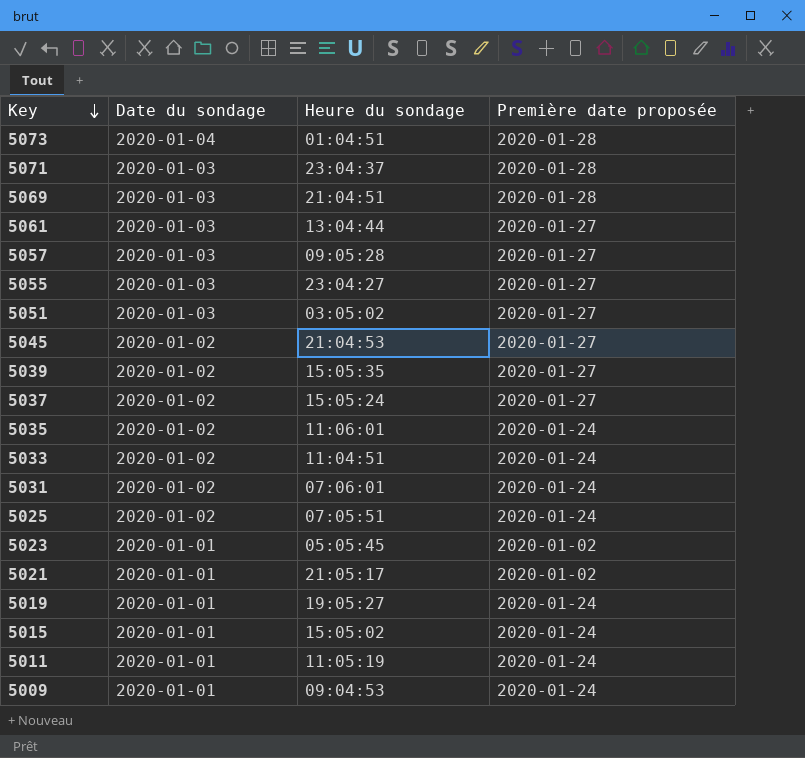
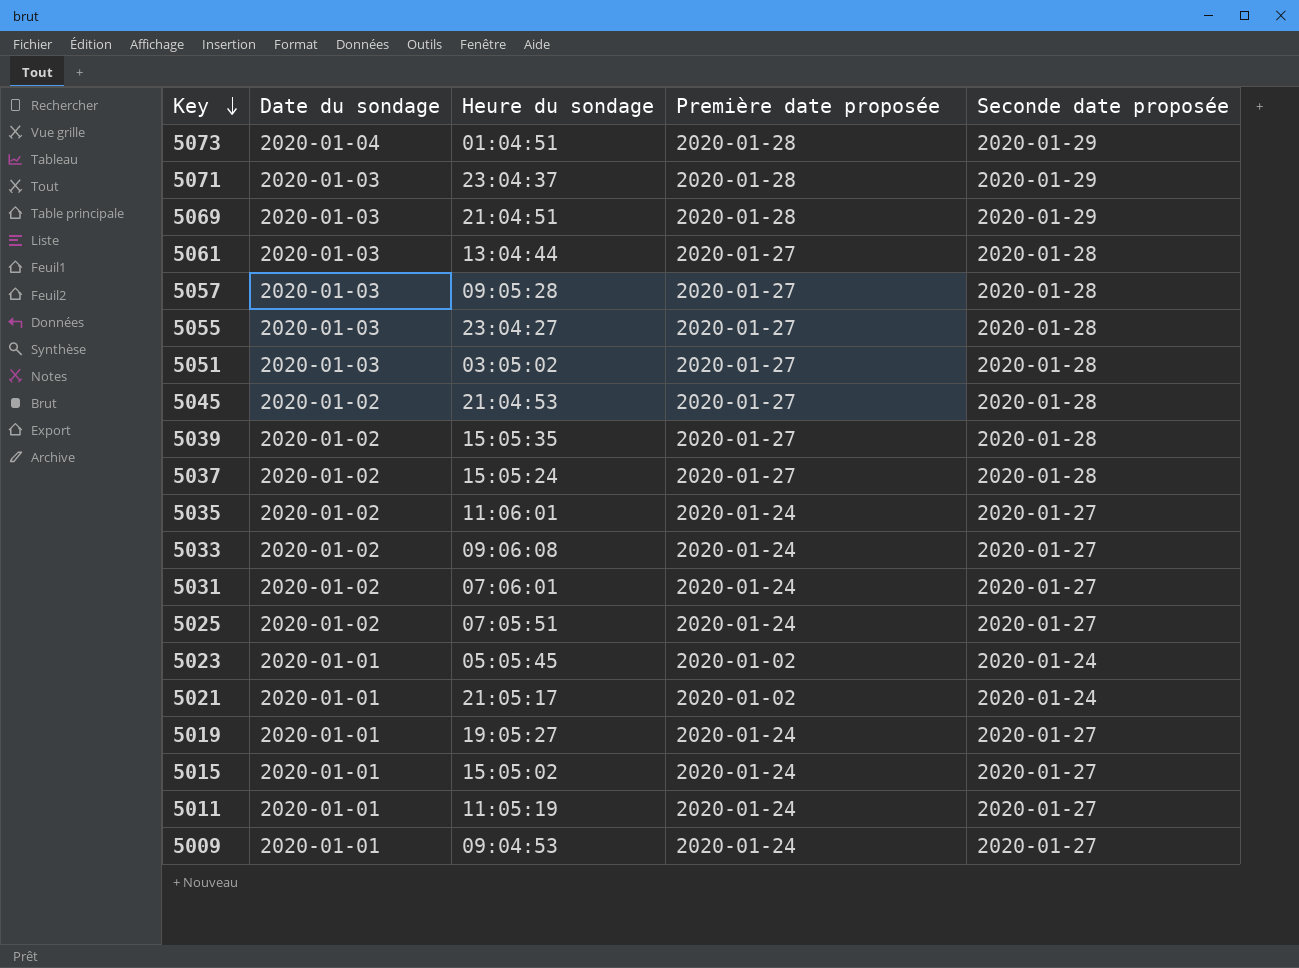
column Seconde date proposée | position: none -> 5
5033 | Heure du sondage: 11:04:51 -> 09:06:08

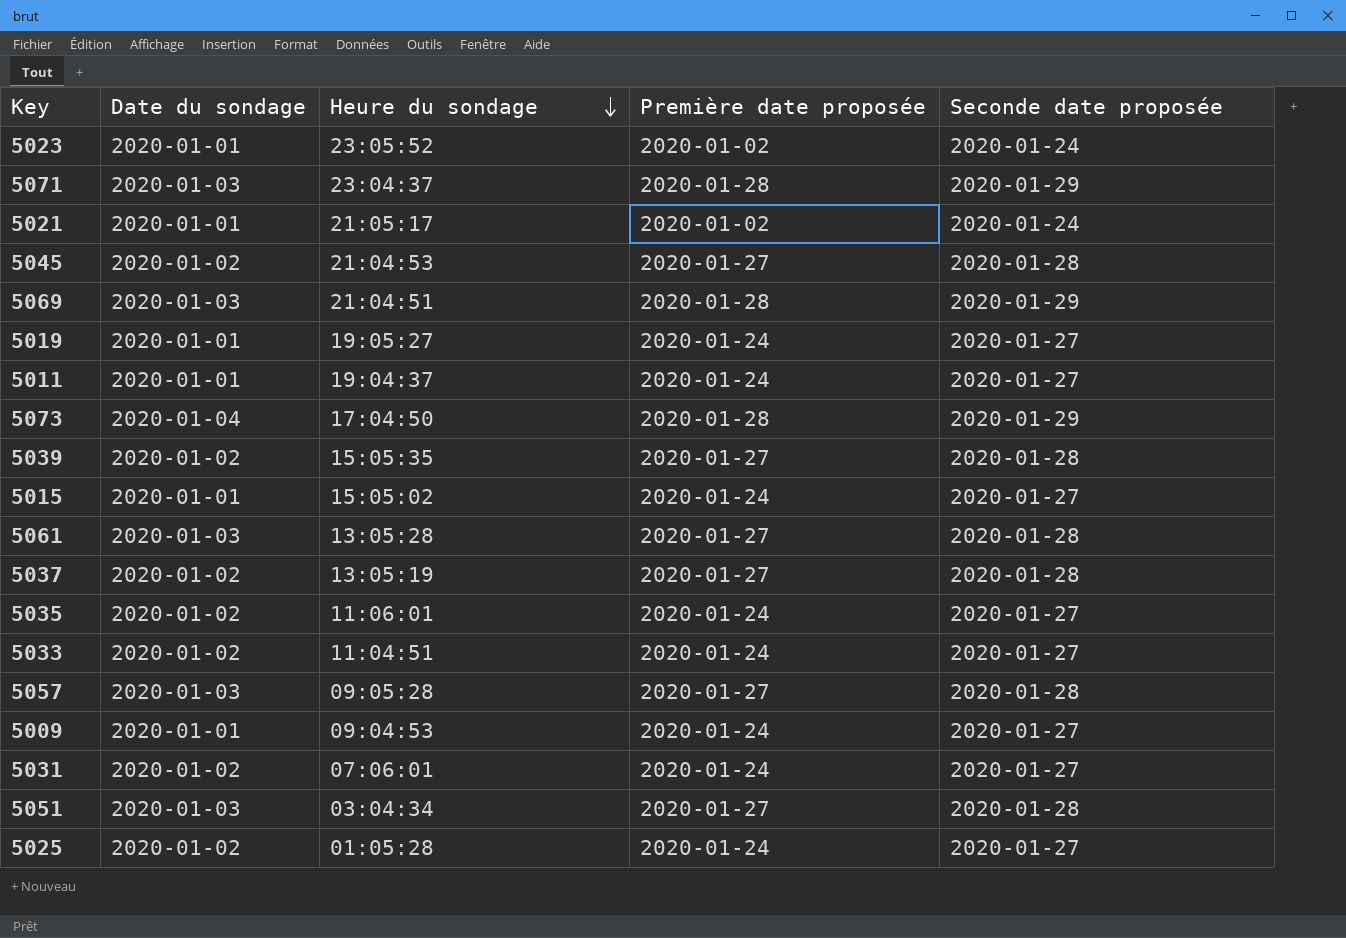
row order: Key descending -> Heure du sondage descending
row 5055: 2020-01-03 | 23:04:27 | 2020-01-27 | 2020-01-28 -> none
5023 | Heure du sondage: 05:05:45 -> 23:05:52
5011 | Heure du sondage: 11:05:19 -> 19:04:37
5073 | Heure du sondage: 01:04:51 -> 17:04:50
5061 | Heure du sondage: 13:04:44 -> 13:05:28
5037 | Heure du sondage: 15:05:24 -> 13:05:19
5033 | Heure du sondage: 09:06:08 -> 11:04:51
5051 | Heure du sondage: 03:05:02 -> 03:04:34
5025 | Heure du sondage: 07:05:51 -> 01:05:28

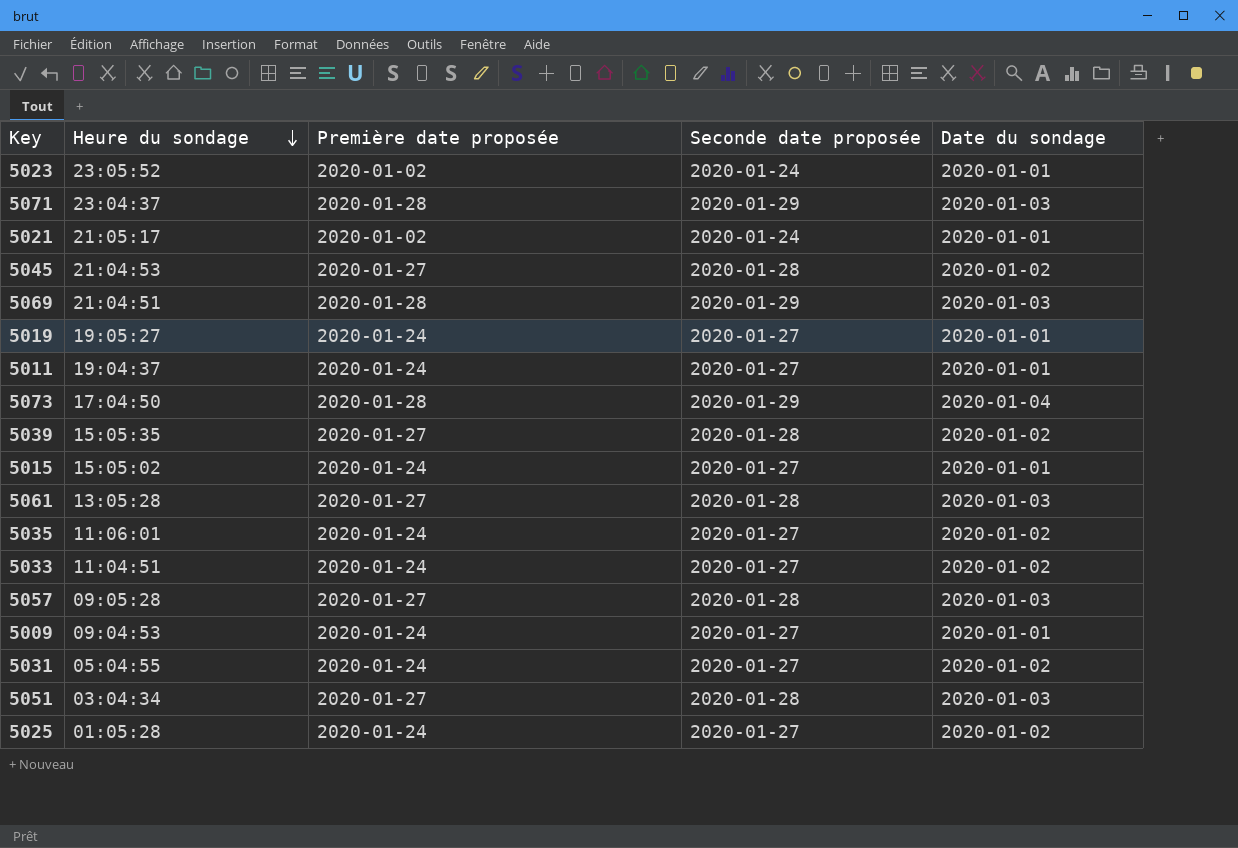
column Date du sondage | position: 2 -> 5
row 5037: 2020-01-02 | 13:05:19 | 2020-01-27 | 2020-01-28 -> none
5031 | Heure du sondage: 07:06:01 -> 05:04:55

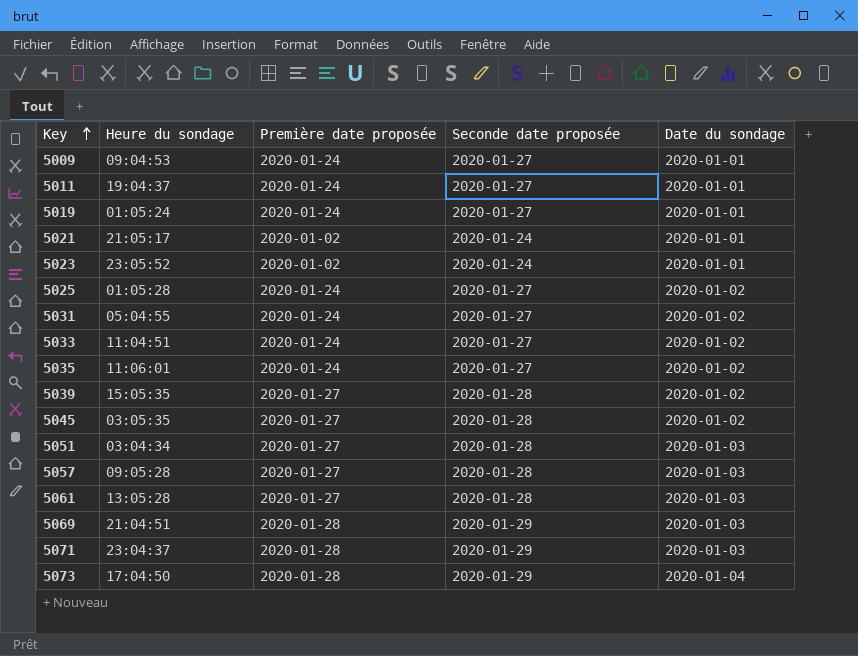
row order: Heure du sondage descending -> Key ascending
row 5015: 15:05:02 | 2020-01-24 | 2020-01-27 | 2020-01-01 -> none
5019 | Heure du sondage: 19:05:27 -> 01:05:24
5045 | Heure du sondage: 21:04:53 -> 03:05:35

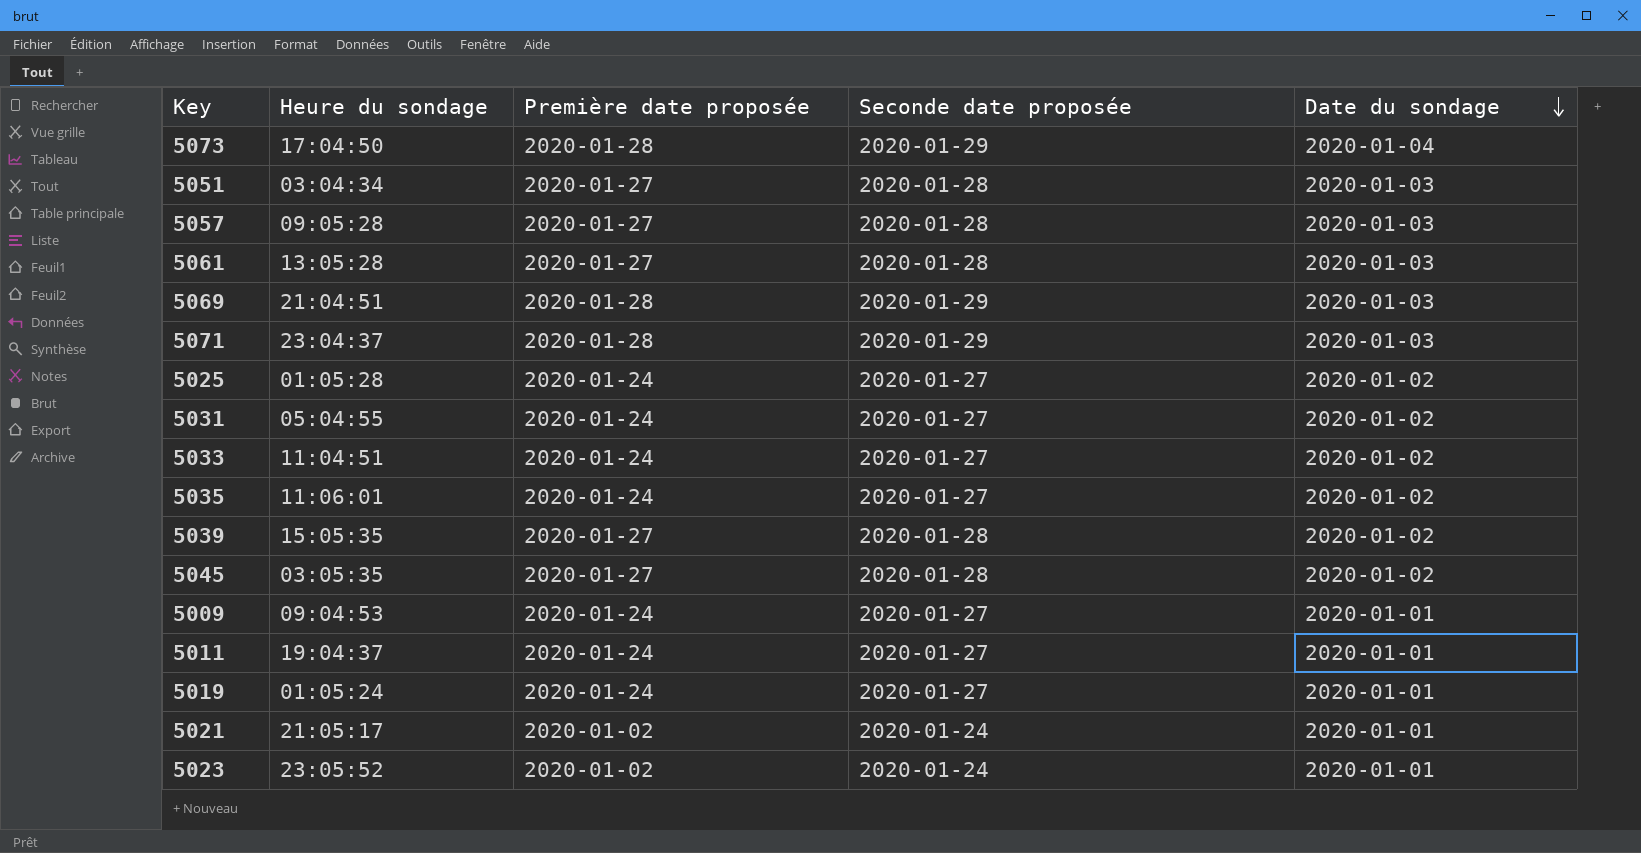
row order: Key ascending -> Date du sondage descending

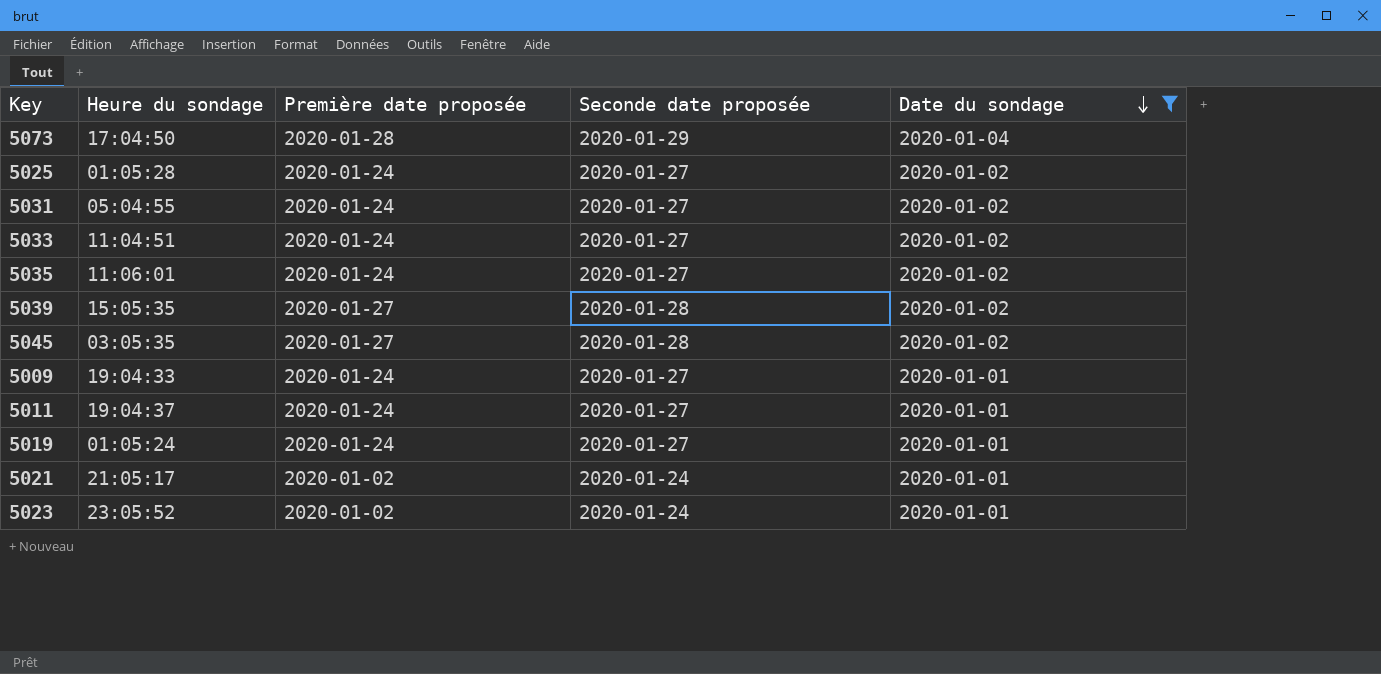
filter: none -> Date du sondage != 2020-01-03
5009 | Heure du sondage: 09:04:53 -> 19:04:33

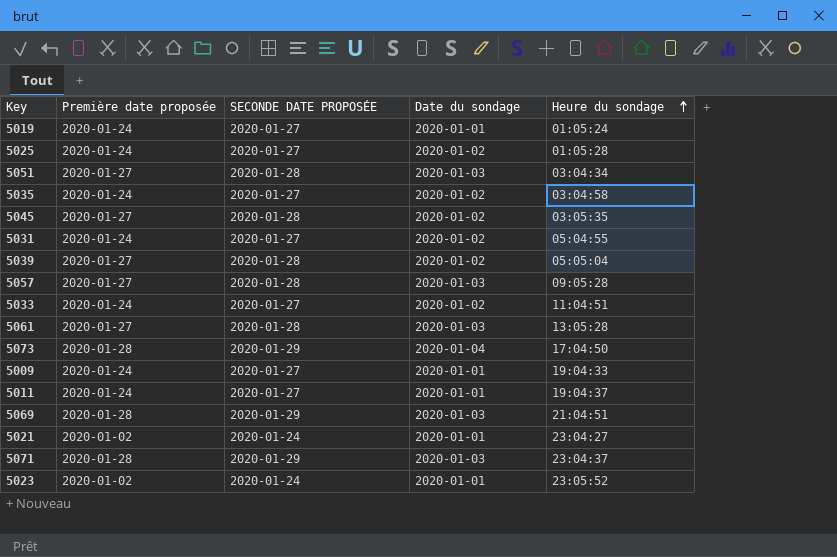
filter: Date du sondage != 2020-01-03 -> none
row order: Date du sondage descending -> Heure du sondage ascending
column name: Seconde date proposée -> SECONDE DATE PROPOSÉE
column Heure du sondage | position: 2 -> 5
5035 | Heure du sondage: 11:06:01 -> 03:04:58
5039 | Heure du sondage: 15:05:35 -> 05:05:04
5021 | Heure du sondage: 21:05:17 -> 23:04:27

